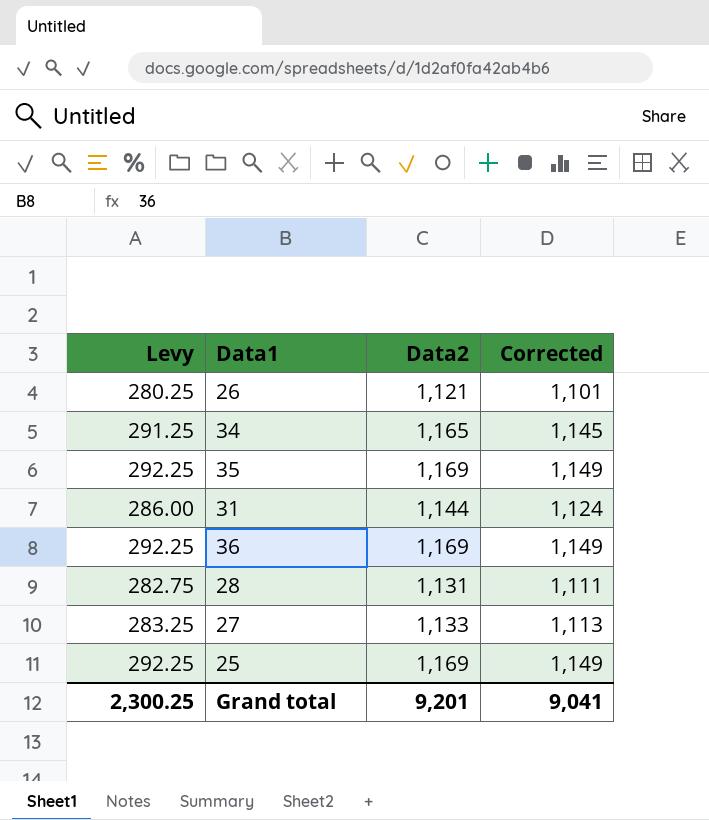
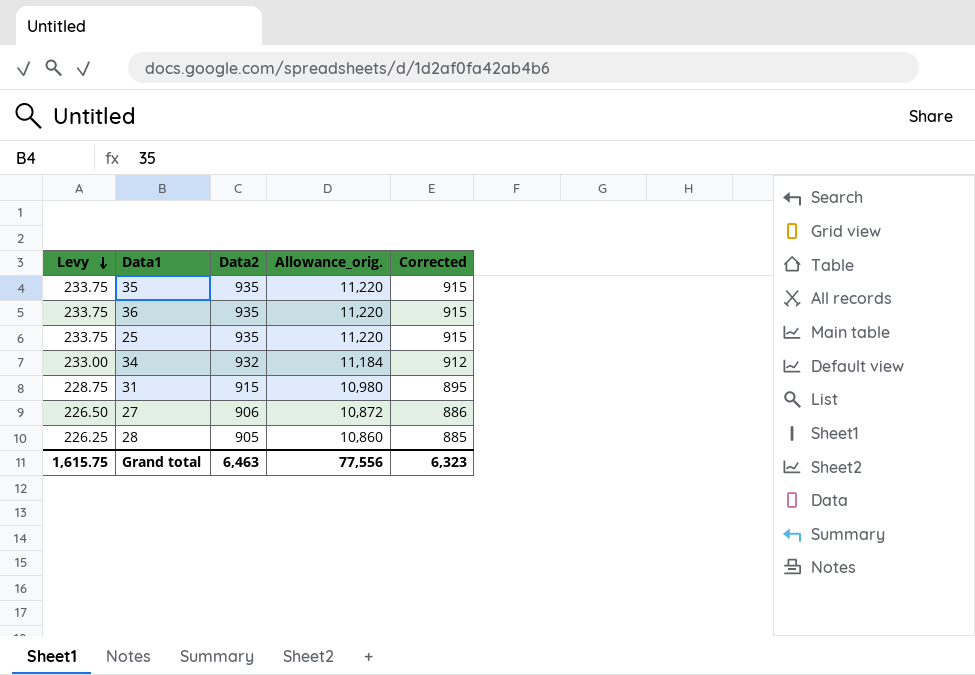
row order: none -> Levy descending
column Allowance_orig. | formula: none -> [Data2] * 12
row 26: 280.25 | 1,121 | 1,101 -> none
35 | Levy: 292.25 -> 233.75
35 | Data2: 1,169 -> 935
35 | Corrected: 1,149 -> 915
36 | Levy: 292.25 -> 233.75
36 | Data2: 1,169 -> 935
36 | Corrected: 1,149 -> 915
25 | Levy: 292.25 -> 233.75
25 | Data2: 1,169 -> 935
25 | Corrected: 1,149 -> 915
34 | Levy: 291.25 -> 233.00
34 | Data2: 1,165 -> 932
34 | Corrected: 1,145 -> 912
31 | Levy: 286.00 -> 228.75
31 | Data2: 1,144 -> 915
31 | Corrected: 1,124 -> 895
27 | Levy: 283.25 -> 226.50
27 | Data2: 1,133 -> 906
27 | Corrected: 1,113 -> 886
28 | Levy: 282.75 -> 226.25
28 | Data2: 1,131 -> 905
28 | Corrected: 1,111 -> 885
Grand total | Levy: 2,300.25 -> 1,615.75
Grand total | Data2: 9,201 -> 6,463
Grand total | Corrected: 9,041 -> 6,323

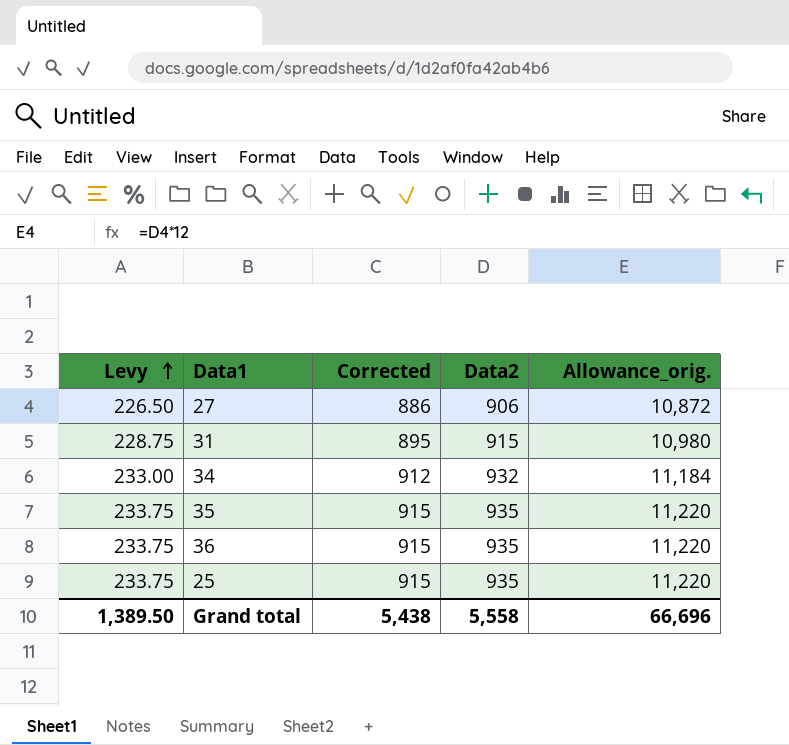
row order: Levy descending -> Levy ascending
column Corrected | position: 5 -> 3
row 28: 226.25 | 905 | 10,860 | 885 -> none
Grand total | Levy: 1,615.75 -> 1,389.50
Grand total | Corrected: 6,323 -> 5,438
Grand total | Data2: 6,463 -> 5,558
Grand total | Allowance_orig.: 77,556 -> 66,696

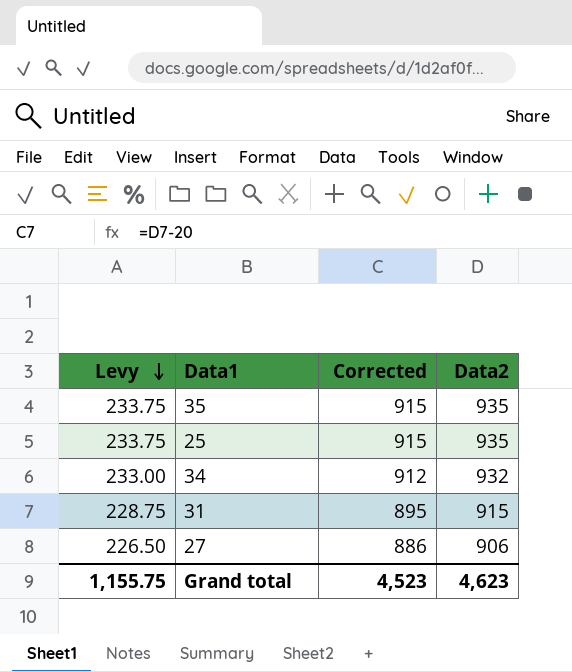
row order: Levy ascending -> Levy descending
column Allowance_orig. | formula: [Data2] * 12 -> none
row 36: 233.75 | 915 | 935 | 11,220 -> none
Grand total | Levy: 1,389.50 -> 1,155.75
Grand total | Corrected: 5,438 -> 4,523
Grand total | Data2: 5,558 -> 4,623

